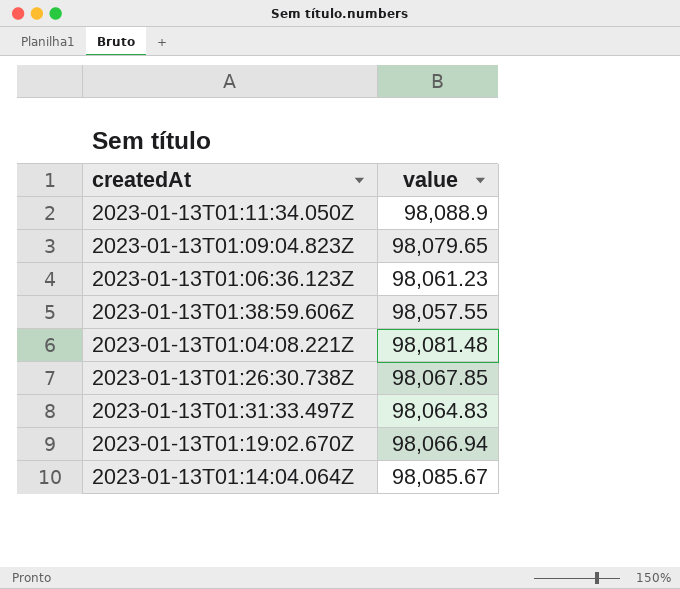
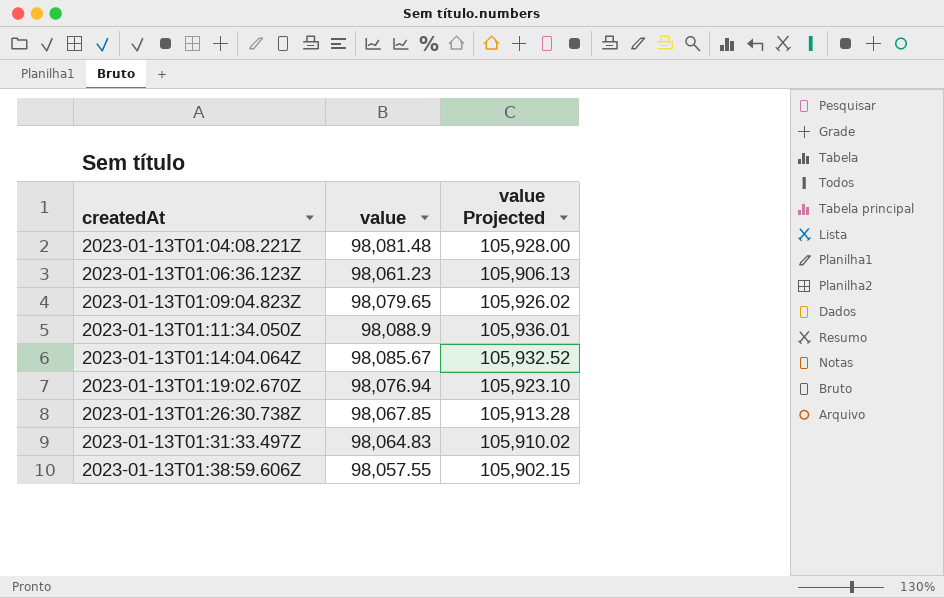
row order: none -> createdAt ascending
column value Projected | formula: none -> [value] * 1.08
2023-01-13T01:19:02.670Z | value: 98,066.94 -> 98,076.94

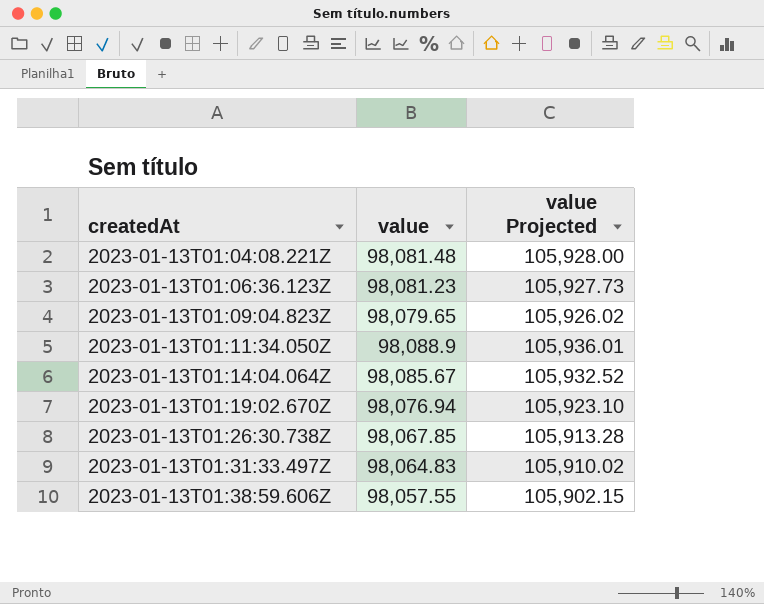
2023-01-13T01:06:36.123Z | value: 98,061.23 -> 98,081.23
2023-01-13T01:06:36.123Z | value Projected: 105,906.13 -> 105,927.73

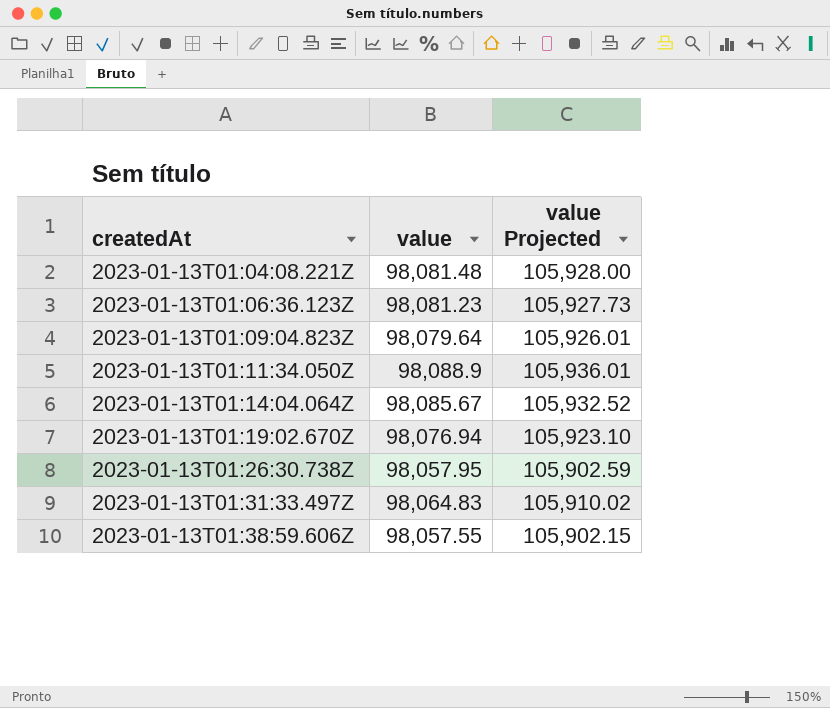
2023-01-13T01:09:04.823Z | value: 98,079.65 -> 98,079.64
2023-01-13T01:09:04.823Z | value Projected: 105,926.02 -> 105,926.01
2023-01-13T01:26:30.738Z | value: 98,067.85 -> 98,057.95
2023-01-13T01:26:30.738Z | value Projected: 105,913.28 -> 105,902.59

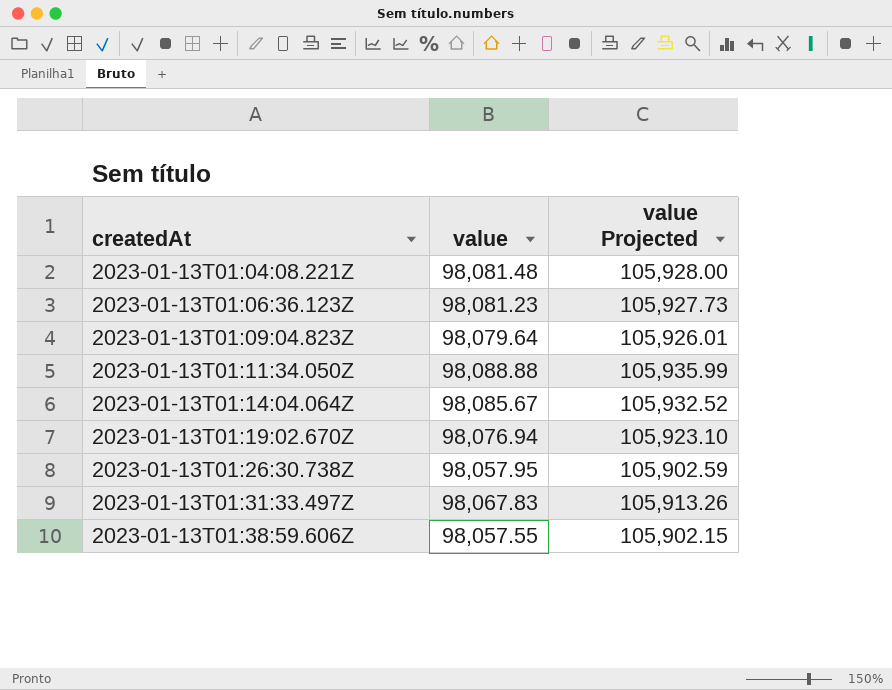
2023-01-13T01:11:34.050Z | value: 98,088.9 -> 98,088.88
2023-01-13T01:11:34.050Z | value Projected: 105,936.01 -> 105,935.99
2023-01-13T01:31:33.497Z | value: 98,064.83 -> 98,067.83
2023-01-13T01:31:33.497Z | value Projected: 105,910.02 -> 105,913.26

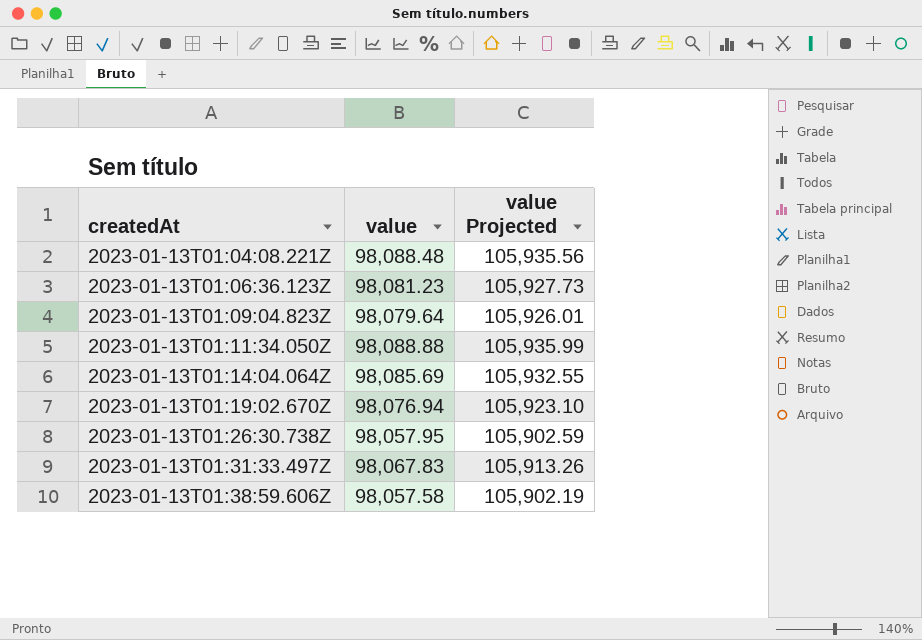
2023-01-13T01:04:08.221Z | value: 98,081.48 -> 98,088.48
2023-01-13T01:04:08.221Z | value Projected: 105,928.00 -> 105,935.56
2023-01-13T01:14:04.064Z | value: 98,085.67 -> 98,085.69
2023-01-13T01:14:04.064Z | value Projected: 105,932.52 -> 105,932.55
2023-01-13T01:38:59.606Z | value: 98,057.55 -> 98,057.58
2023-01-13T01:38:59.606Z | value Projected: 105,902.15 -> 105,902.19

